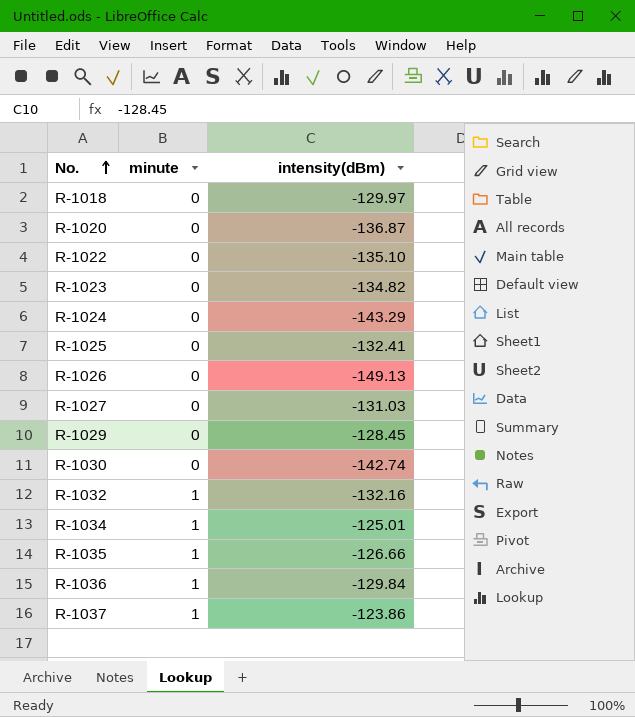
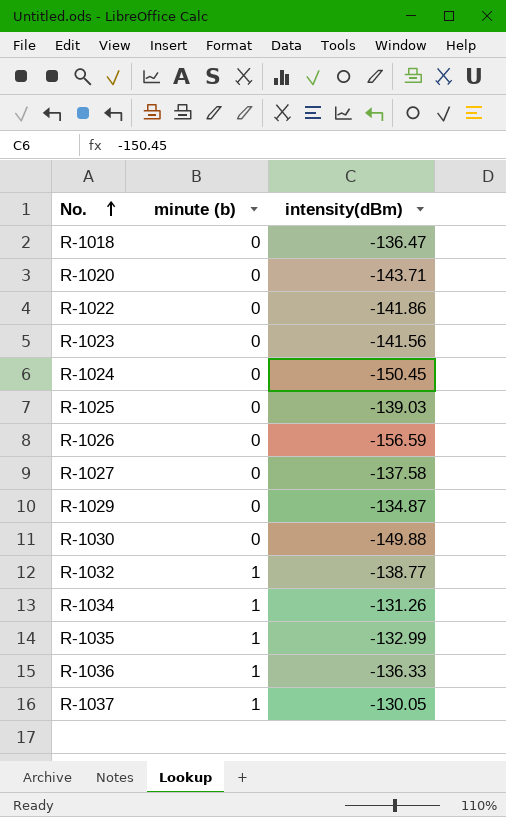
column name: minute -> minute (b)
R-1018 | intensity(dBm): -129.97 -> -136.47
R-1020 | intensity(dBm): -136.87 -> -143.71
R-1022 | intensity(dBm): -135.10 -> -141.86
R-1023 | intensity(dBm): -134.82 -> -141.56
R-1024 | intensity(dBm): -143.29 -> -150.45
R-1025 | intensity(dBm): -132.41 -> -139.03
R-1026 | intensity(dBm): -149.13 -> -156.59
R-1027 | intensity(dBm): -131.03 -> -137.58
R-1029 | intensity(dBm): -128.45 -> -134.87
R-1030 | intensity(dBm): -142.74 -> -149.88
R-1032 | intensity(dBm): -132.16 -> -138.77
R-1034 | intensity(dBm): -125.01 -> -131.26
R-1035 | intensity(dBm): -126.66 -> -132.99
R-1036 | intensity(dBm): -129.84 -> -136.33
R-1037 | intensity(dBm): -123.86 -> -130.05

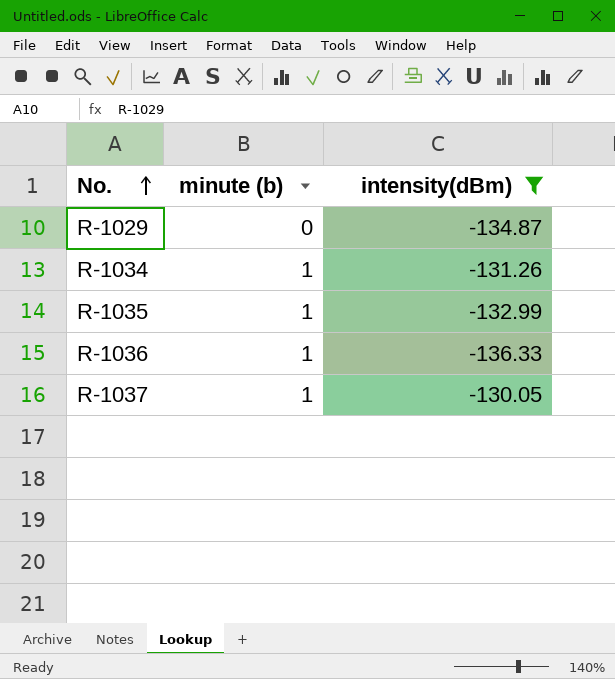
filter: none -> intensity(dBm) >= -136.33

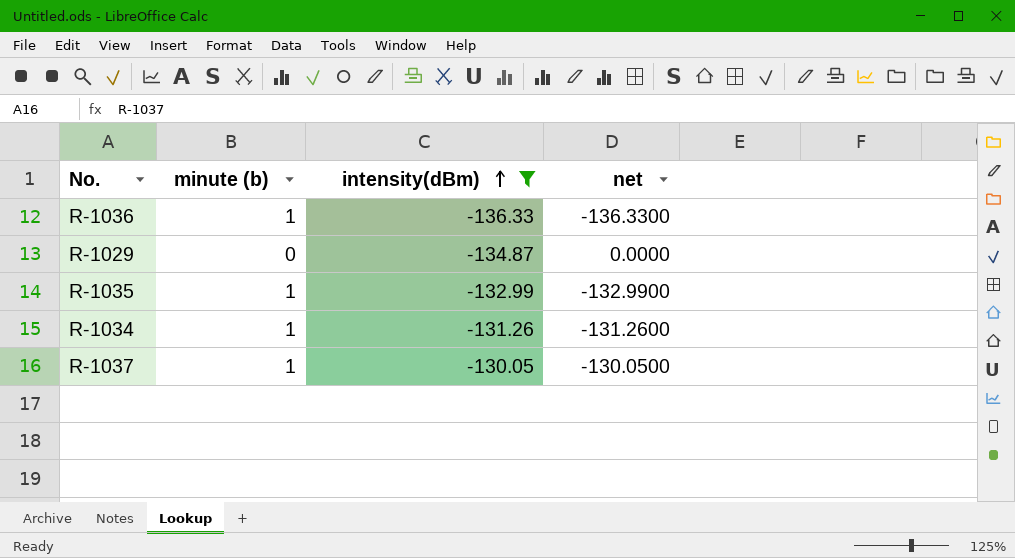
row order: No. ascending -> intensity(dBm) ascending
column net | formula: none -> [minute (b)] * [intensity(dBm)]

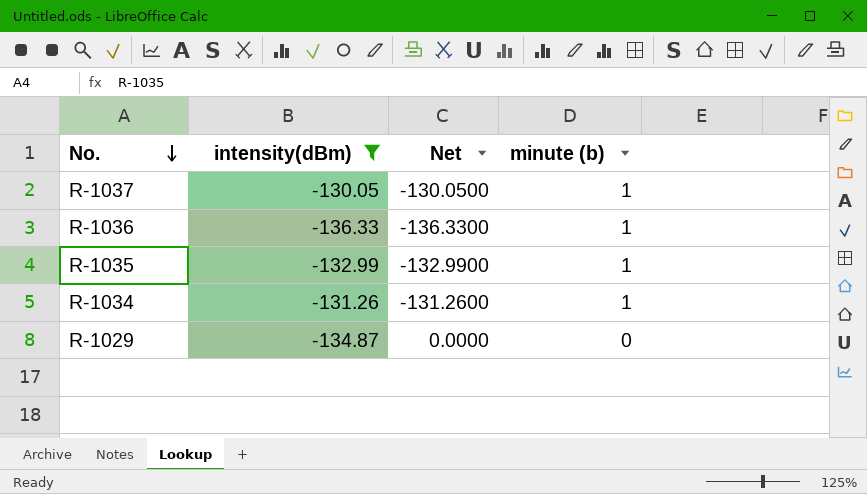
row order: intensity(dBm) ascending -> No. descending
column name: net -> Net
column minute (b) | position: 2 -> 4

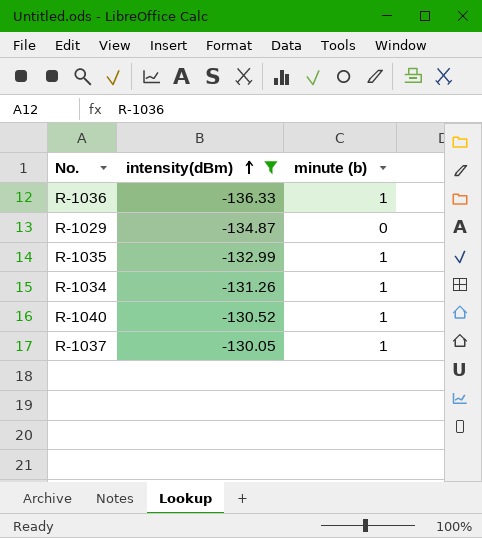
row order: No. descending -> intensity(dBm) ascending
column Net | formula: [intensity(dBm)] * [minute (b)] -> none
row R-1040: none -> -130.52 | 1

